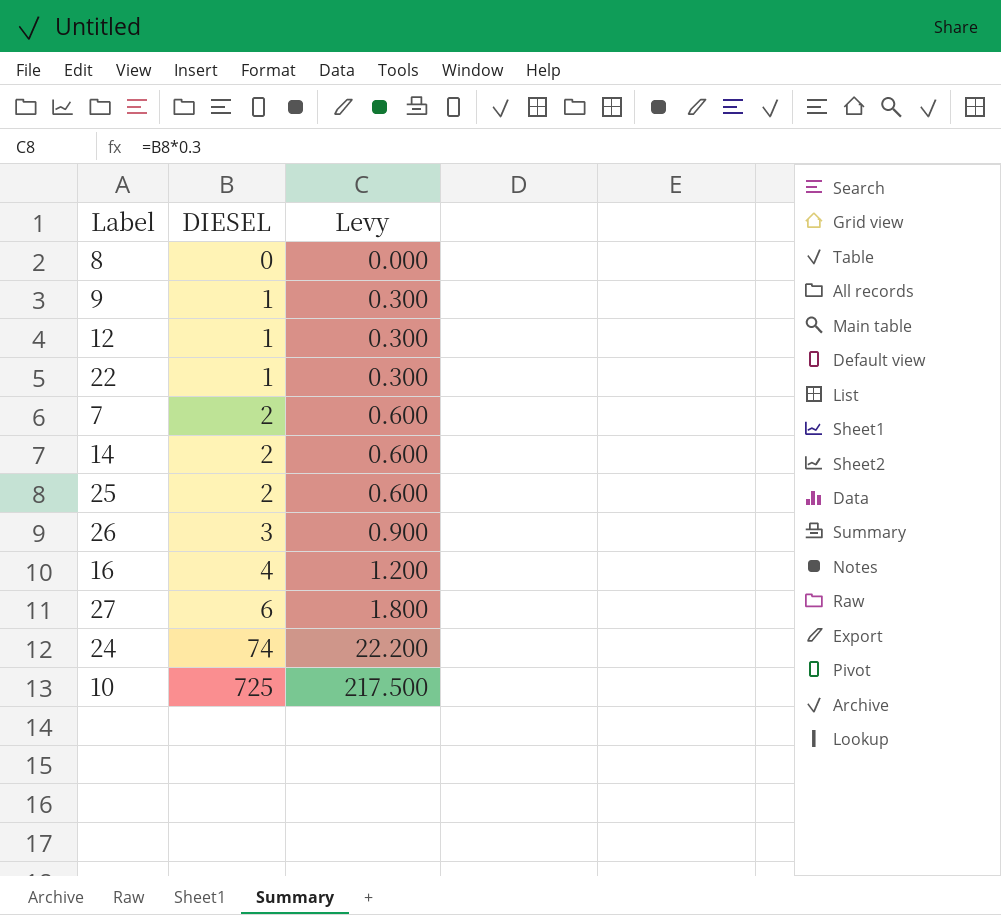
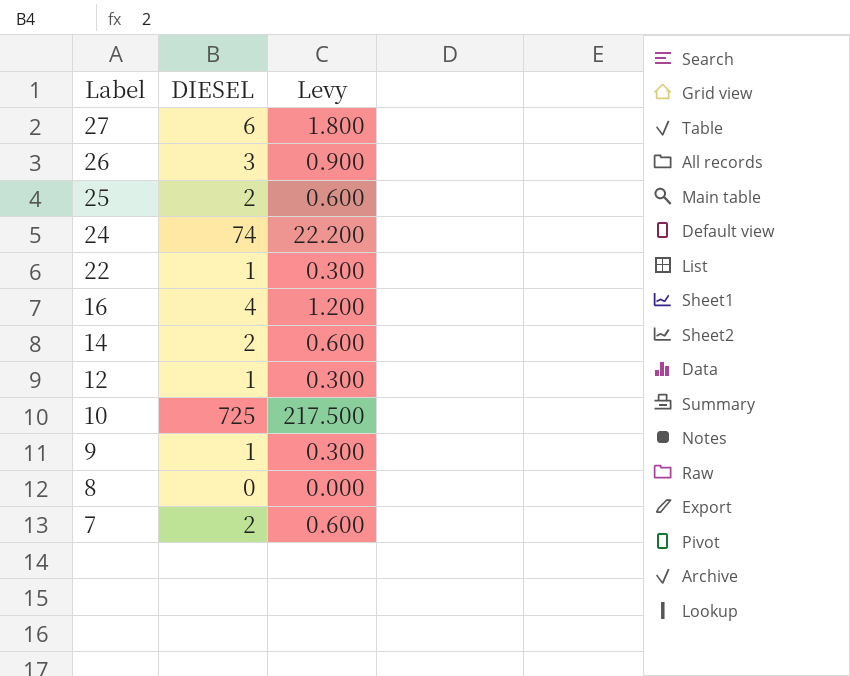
row order: DIESEL ascending -> Label descending

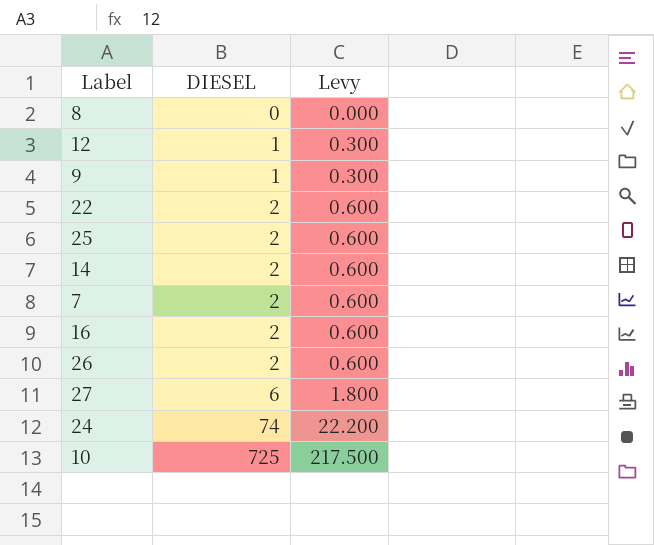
row order: Label descending -> DIESEL ascending
22 | DIESEL: 1 -> 2
22 | Levy: 0.300 -> 0.600
16 | DIESEL: 4 -> 2
16 | Levy: 1.200 -> 0.600
26 | DIESEL: 3 -> 2
26 | Levy: 0.900 -> 0.600

